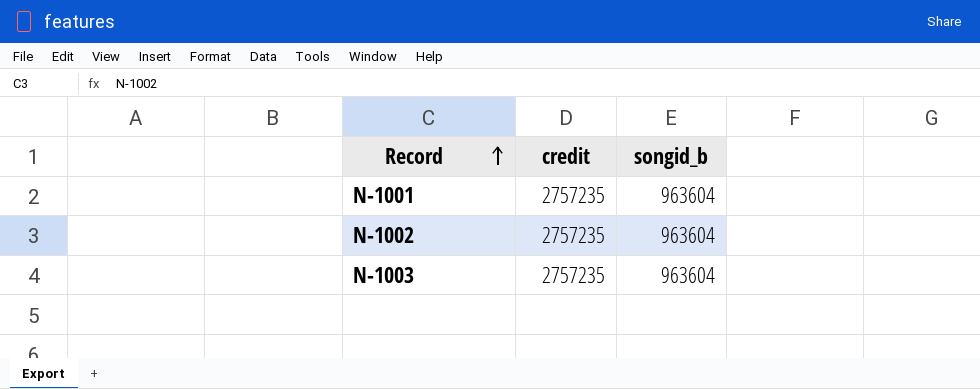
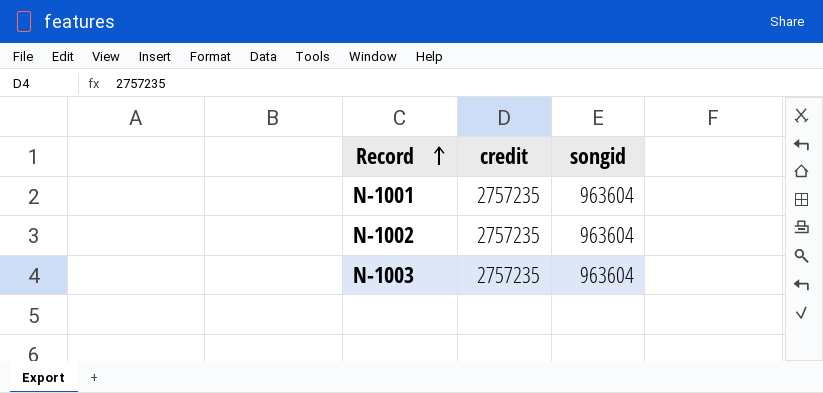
column name: songid_b -> songid

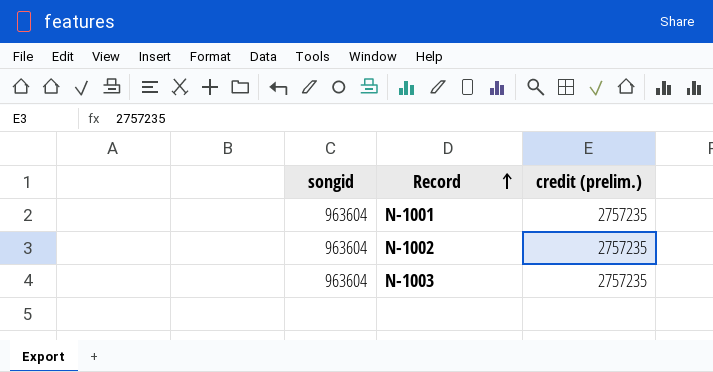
column songid | position: 3 -> 1
column name: credit -> credit (prelim.)

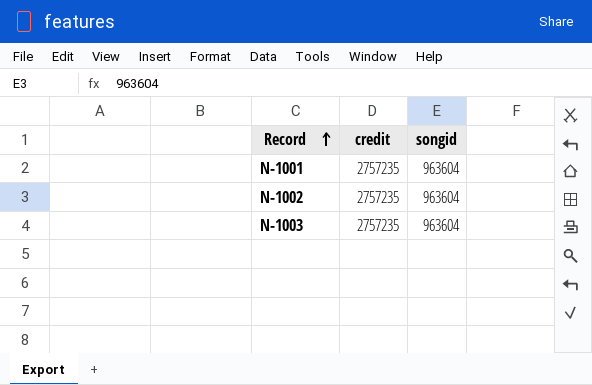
column name: credit (prelim.) -> credit
column songid | position: 1 -> 3

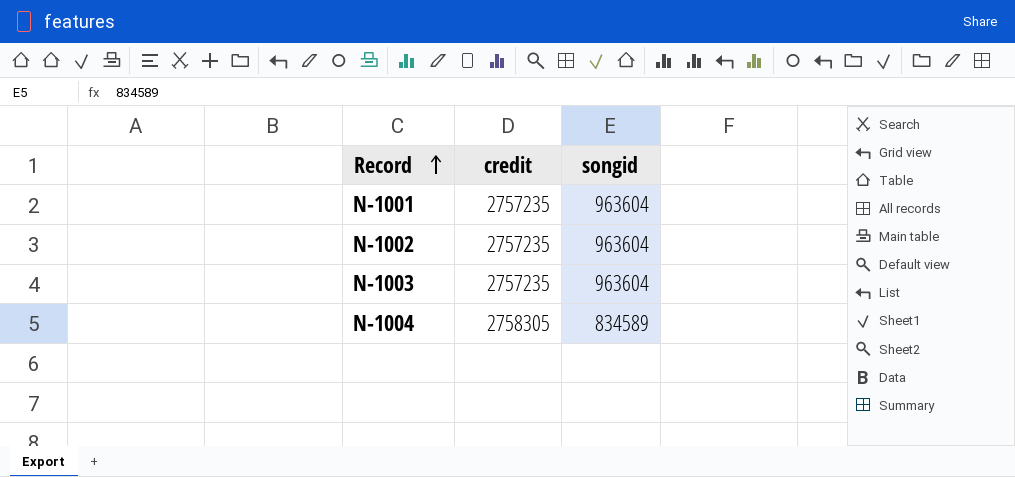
row N-1004: none -> 2758305 | 834589

